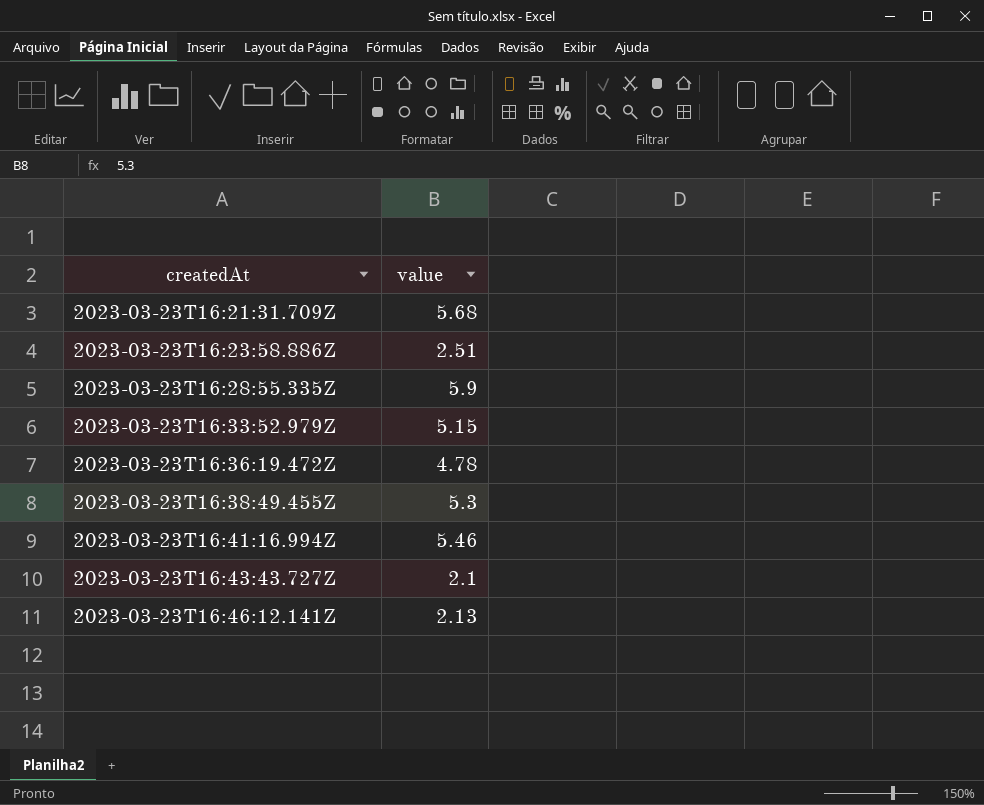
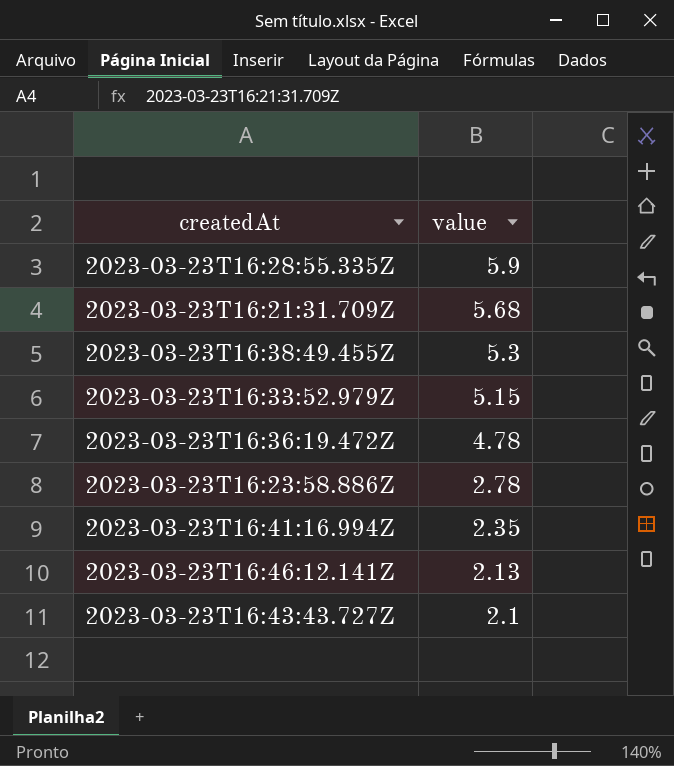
row order: createdAt ascending -> value descending
2023-03-23T16:23:58.886Z | value: 2.51 -> 2.78
2023-03-23T16:41:16.994Z | value: 5.46 -> 2.35

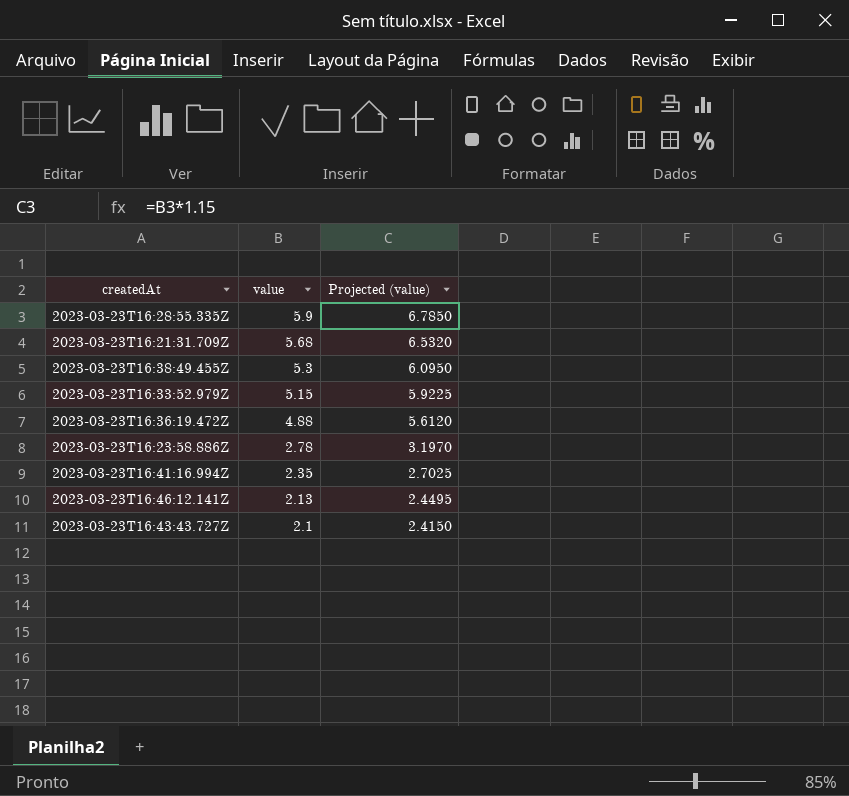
column Projected (value) | formula: none -> [value] * 1.15
2023-03-23T16:36:19.472Z | value: 4.78 -> 4.88

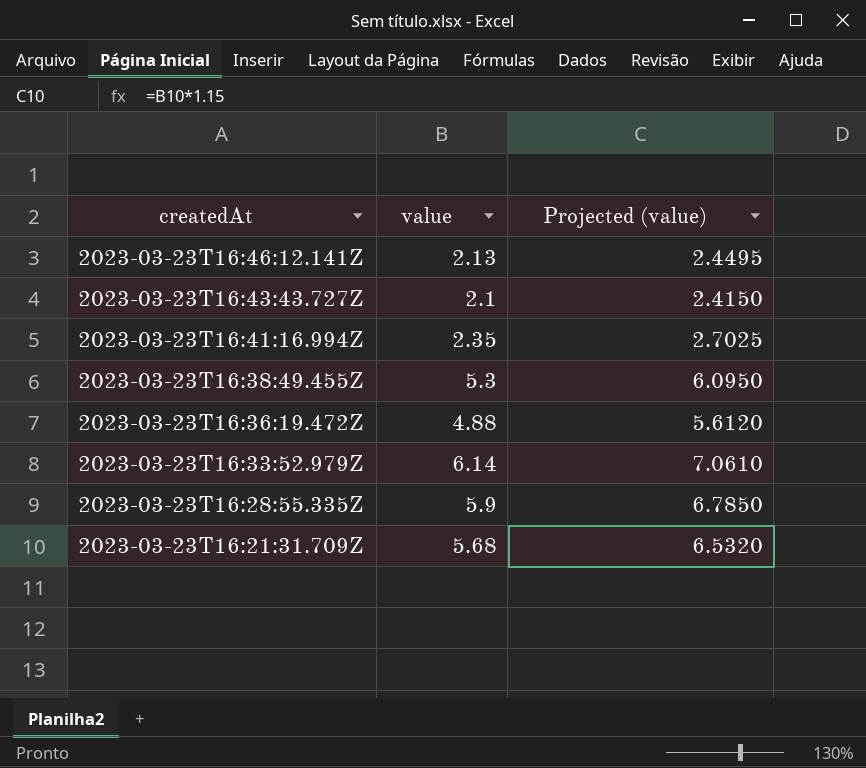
row order: value descending -> createdAt descending
row 2023-03-23T16:23:58.886Z: 2.78 | 3.1970 -> none
2023-03-23T16:33:52.979Z | value: 5.15 -> 6.14
2023-03-23T16:33:52.979Z | Projected (value): 5.9225 -> 7.0610

